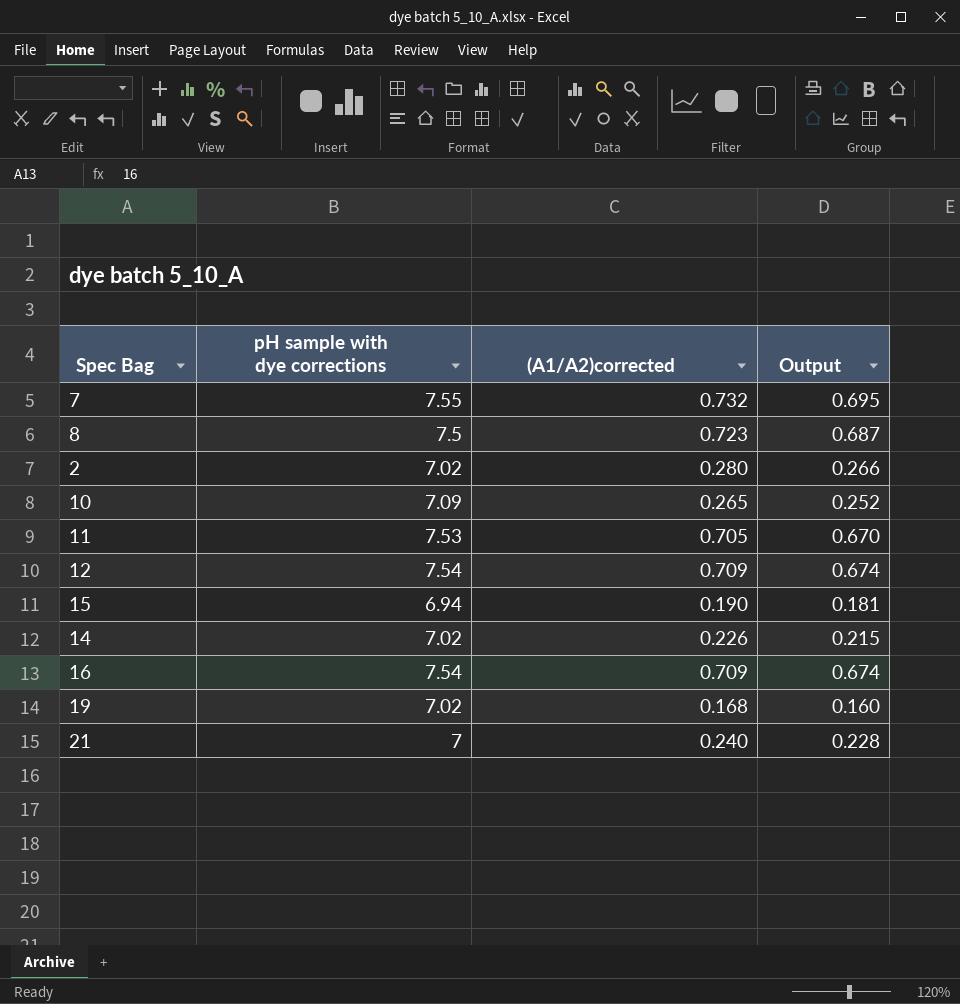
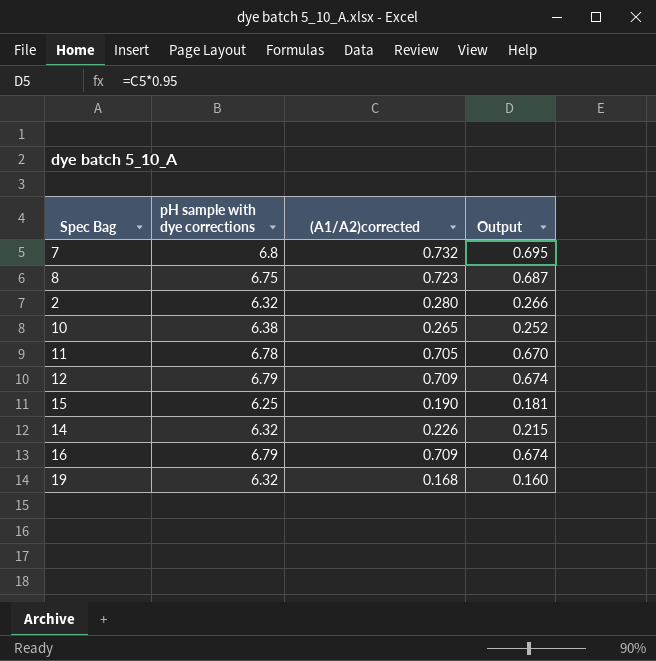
row 21: 7 | 0.240 | 0.228 -> none
7 | pH sample with dye corrections: 7.55 -> 6.8
8 | pH sample with dye corrections: 7.5 -> 6.75
2 | pH sample with dye corrections: 7.02 -> 6.32
10 | pH sample with dye corrections: 7.09 -> 6.38
11 | pH sample with dye corrections: 7.53 -> 6.78
12 | pH sample with dye corrections: 7.54 -> 6.79
15 | pH sample with dye corrections: 6.94 -> 6.25
14 | pH sample with dye corrections: 7.02 -> 6.32
16 | pH sample with dye corrections: 7.54 -> 6.79
19 | pH sample with dye corrections: 7.02 -> 6.32

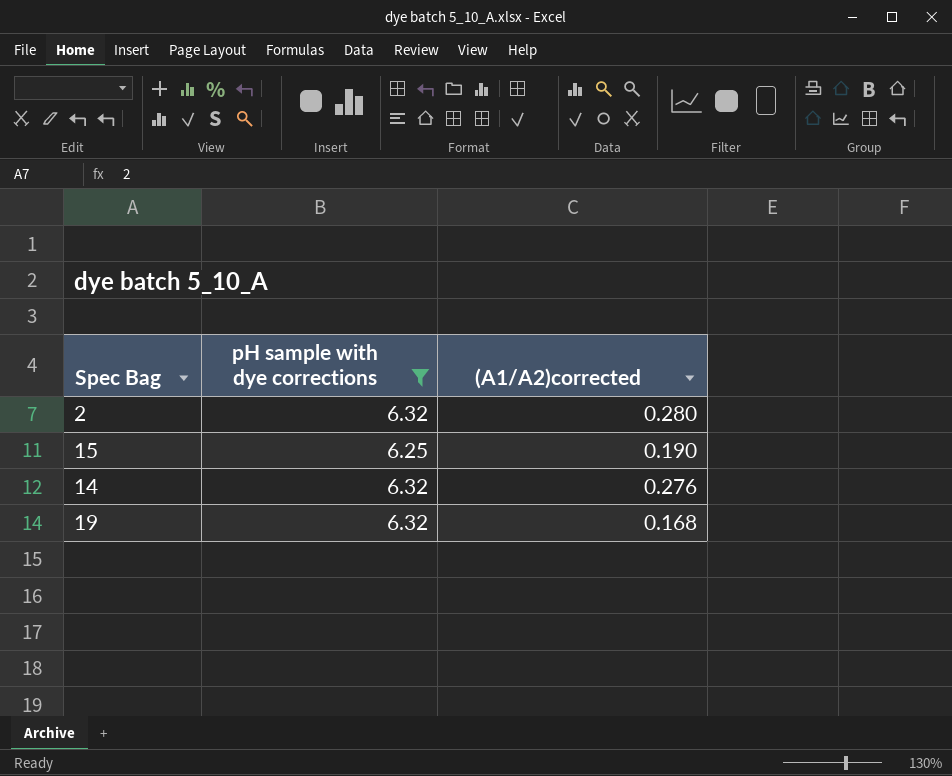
filter: none -> pH sample with dye corrections <= 6.32
column Output | formula: [(A1/A2)corrected] * 0.95 -> none
14 | (A1/A2)corrected: 0.226 -> 0.276

